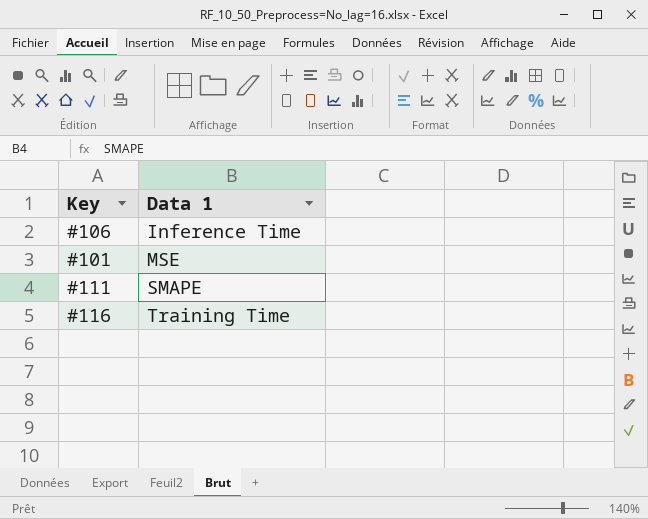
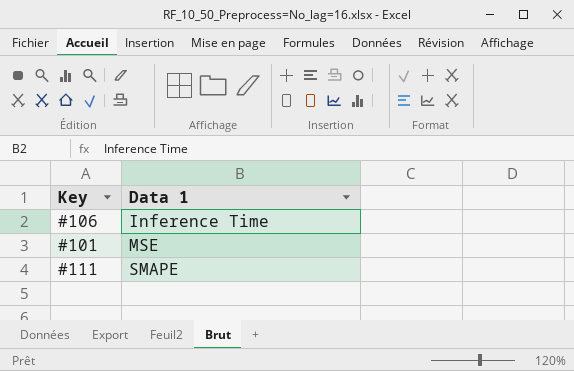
row #116: Training Time -> none

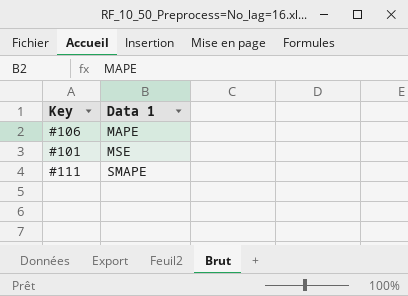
#106 | Data 1: Inference Time -> MAPE

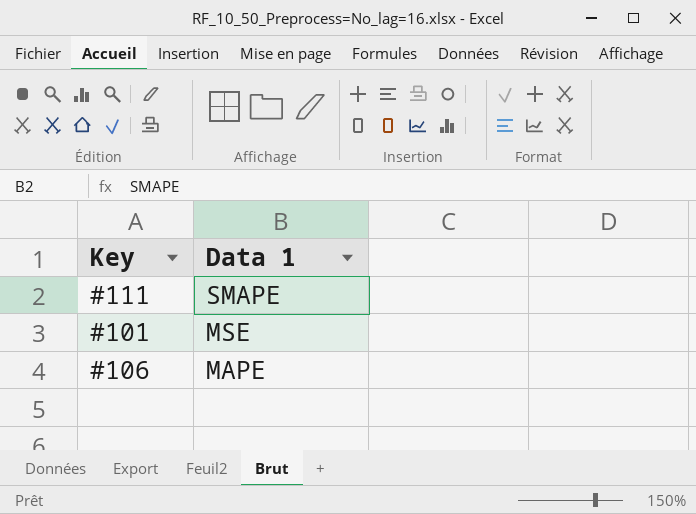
row order: Data 1 ascending -> Data 1 descending

